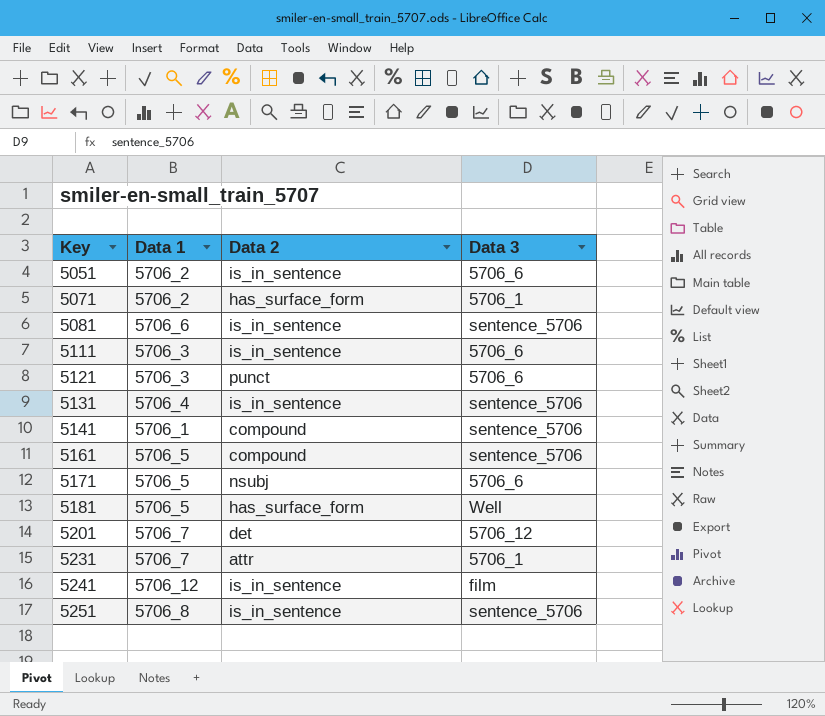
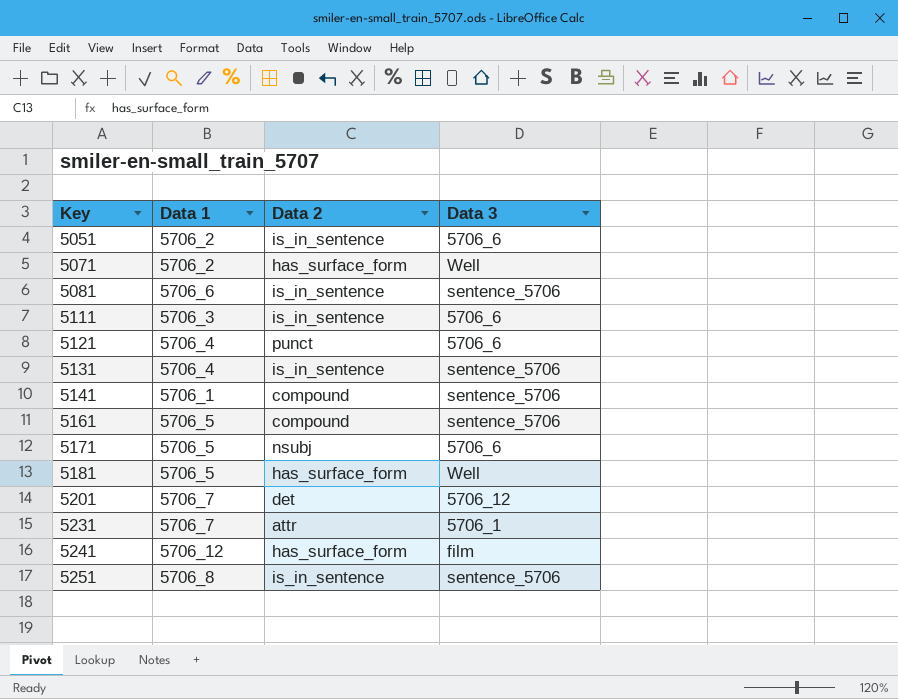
5071 | Data 3: 5706_1 -> Well
5121 | Data 1: 5706_3 -> 5706_4
5241 | Data 2: is_in_sentence -> has_surface_form

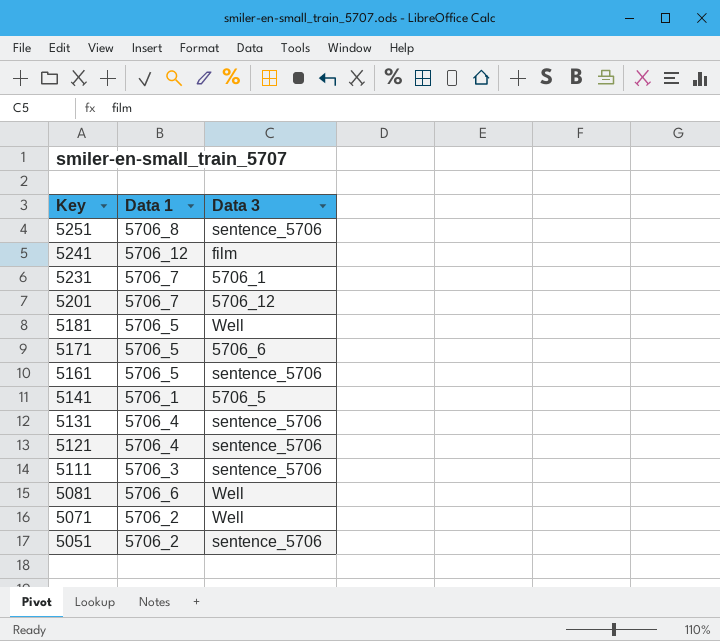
row order: Key ascending -> Key descending
column Data 2 | position: 3 -> none
5141 | Data 3: sentence_5706 -> 5706_5
5121 | Data 3: 5706_6 -> sentence_5706
5111 | Data 3: 5706_6 -> sentence_5706
5081 | Data 3: sentence_5706 -> Well
5051 | Data 3: 5706_6 -> sentence_5706

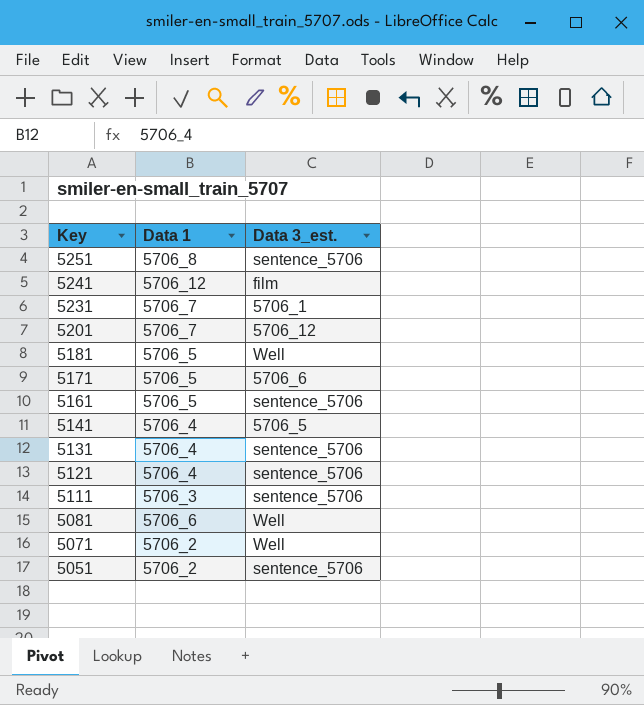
column name: Data 3 -> Data 3_est.
5141 | Data 1: 5706_1 -> 5706_4

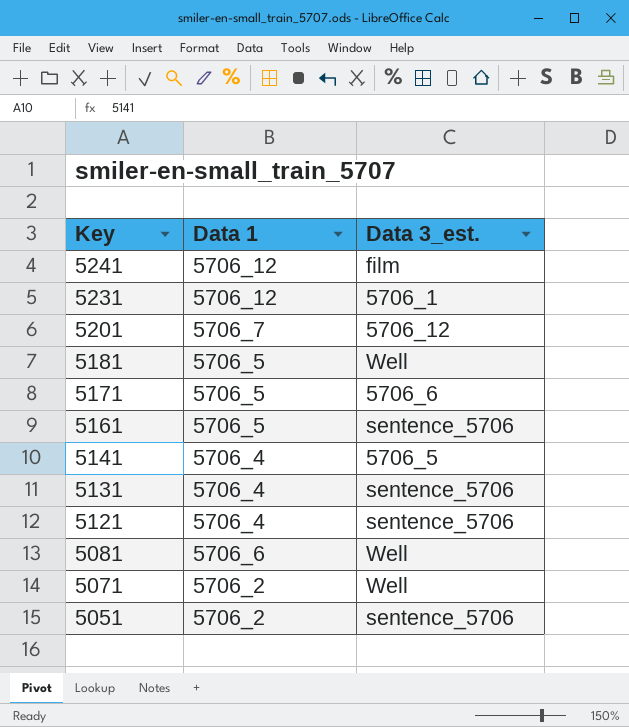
row 5251: 5706_8 | sentence_5706 -> none
row 5111: 5706_3 | sentence_5706 -> none
5231 | Data 1: 5706_7 -> 5706_12

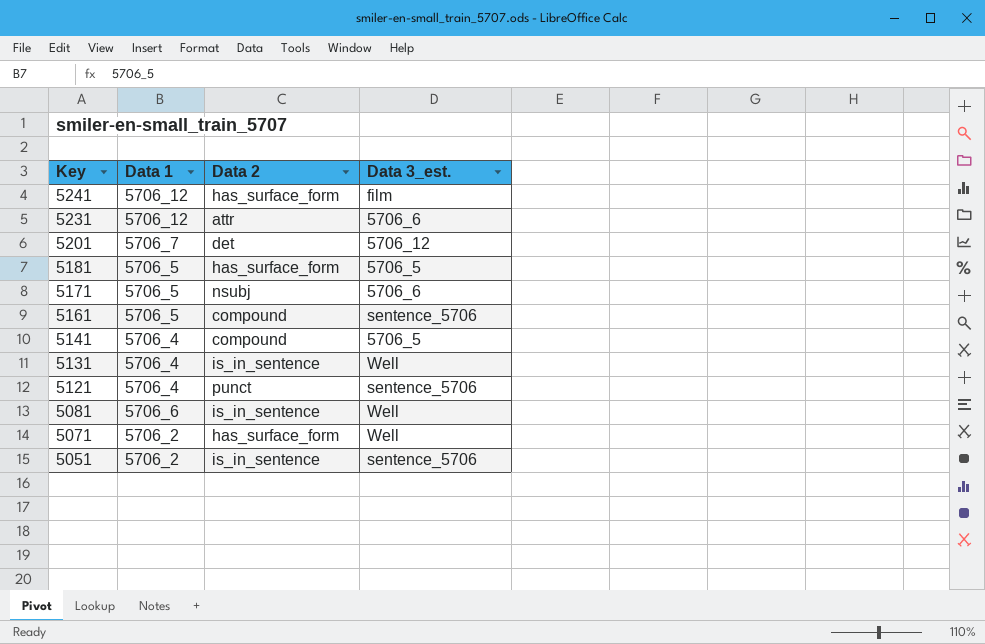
column Data 2 | position: none -> 3
5231 | Data 3_est.: 5706_1 -> 5706_6
5181 | Data 3_est.: Well -> 5706_5
5131 | Data 3_est.: sentence_5706 -> Well

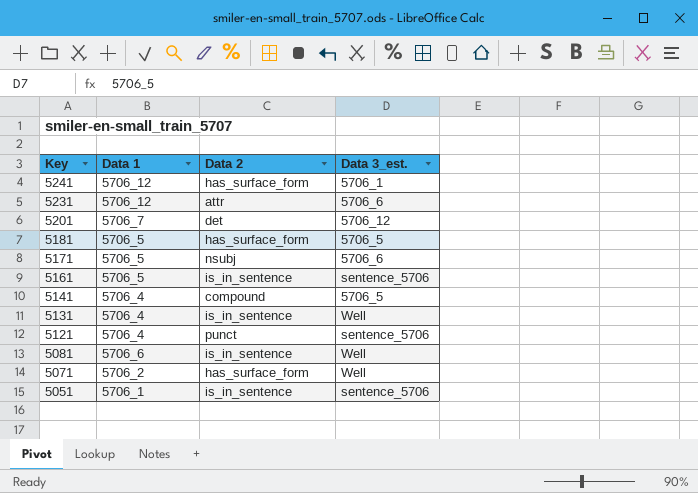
5241 | Data 3_est.: film -> 5706_1
5161 | Data 2: compound -> is_in_sentence
5051 | Data 1: 5706_2 -> 5706_1

